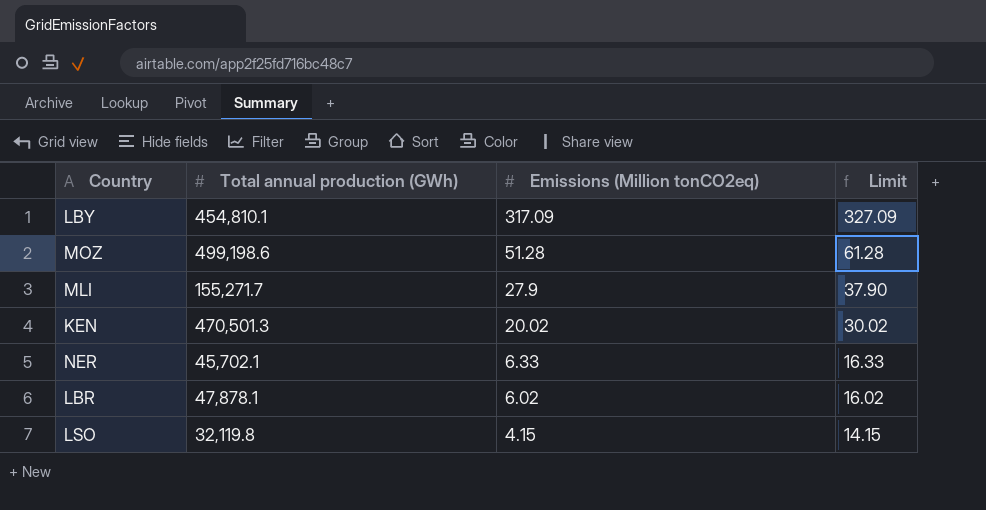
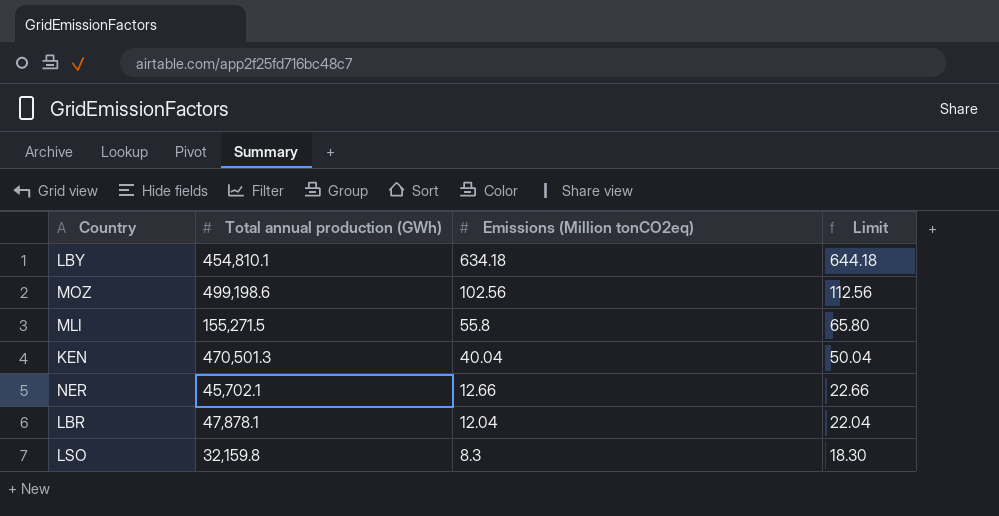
LBY | Emissions (Million tonCO2eq): 317.09 -> 634.18
LBY | Limit: 327.09 -> 644.18
MOZ | Emissions (Million tonCO2eq): 51.28 -> 102.56
MOZ | Limit: 61.28 -> 112.56
MLI | Total annual production (GWh): 155,271.7 -> 155,271.5
MLI | Emissions (Million tonCO2eq): 27.9 -> 55.8
MLI | Limit: 37.90 -> 65.80
KEN | Emissions (Million tonCO2eq): 20.02 -> 40.04
KEN | Limit: 30.02 -> 50.04
NER | Emissions (Million tonCO2eq): 6.33 -> 12.66
NER | Limit: 16.33 -> 22.66
LBR | Emissions (Million tonCO2eq): 6.02 -> 12.04
LBR | Limit: 16.02 -> 22.04
LSO | Total annual production (GWh): 32,119.8 -> 32,159.8
LSO | Emissions (Million tonCO2eq): 4.15 -> 8.3
LSO | Limit: 14.15 -> 18.30

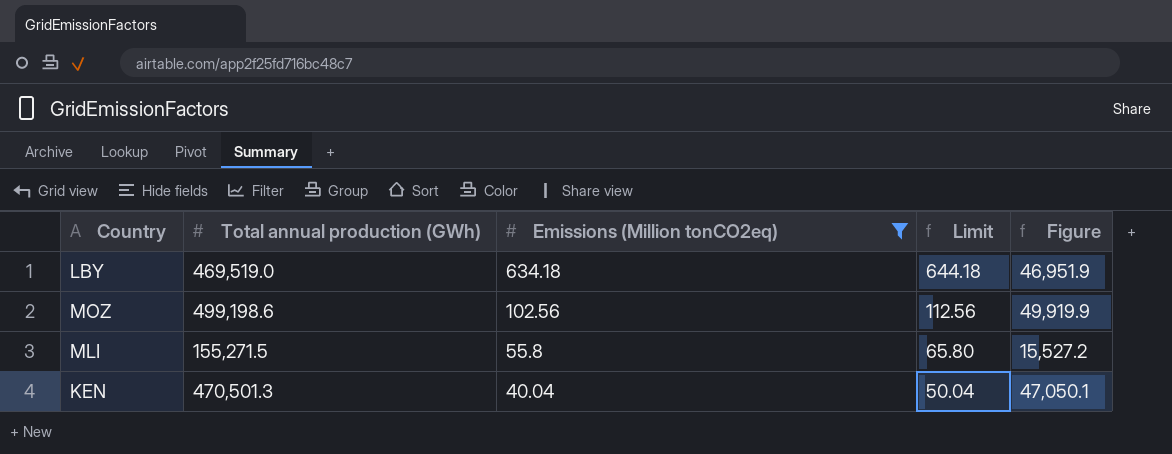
filter: none -> Emissions (Million tonCO2eq) >= 40.04
column Figure | formula: none -> [Total annual production (GWh)] * 0.1
LBY | Total annual production (GWh): 454,810.1 -> 469,519.0

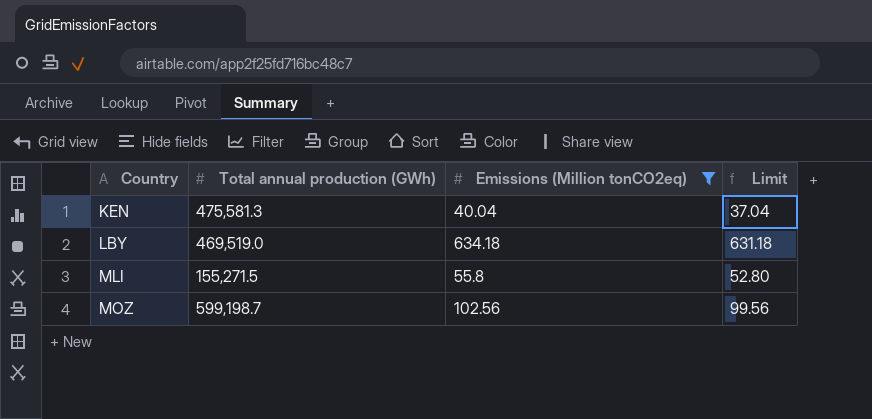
row order: Emissions (Million tonCO2eq) descending -> Country ascending
column Figure | formula: [Total annual production (GWh)] * 0.1 -> none
column Limit | formula: [Emissions (Million tonCO2eq)] + 10 -> [Emissions (Million tonCO2eq)] - 3
KEN | Total annual production (GWh): 470,501.3 -> 475,581.3
MOZ | Total annual production (GWh): 499,198.6 -> 599,198.7

